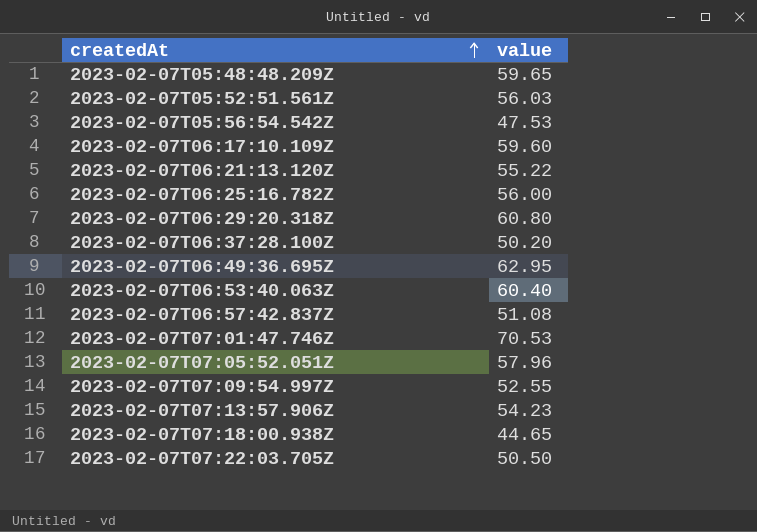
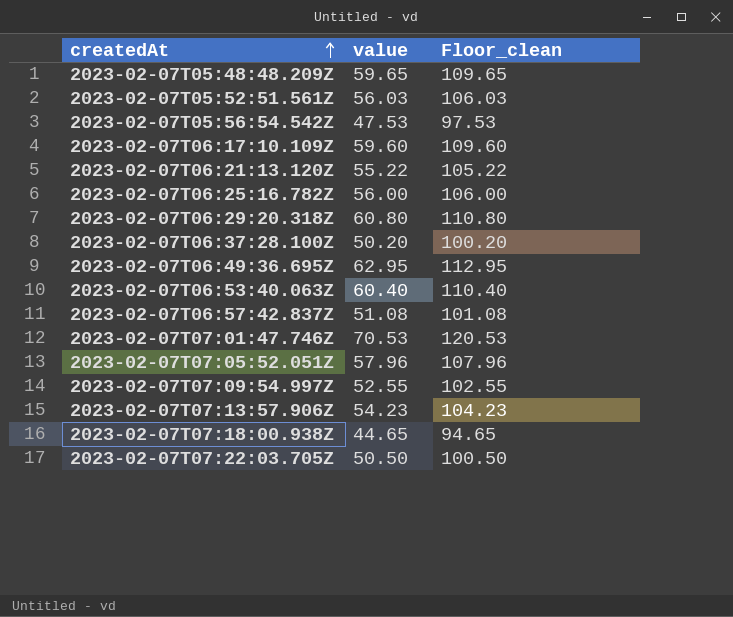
column Floor_clean | formula: none -> [value] + 50

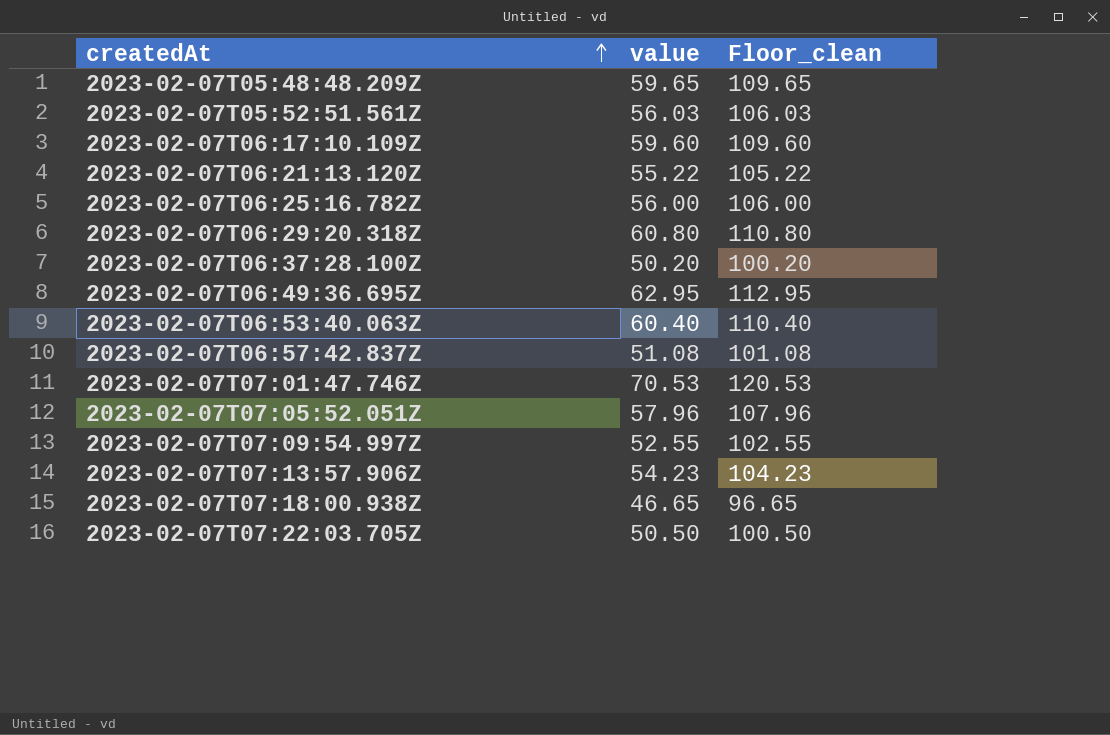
row 2023-02-07T05:56:54.542Z: 47.53 | 97.53 -> none
2023-02-07T07:18:00.938Z | value: 44.65 -> 46.65
2023-02-07T07:18:00.938Z | Floor_clean: 94.65 -> 96.65

